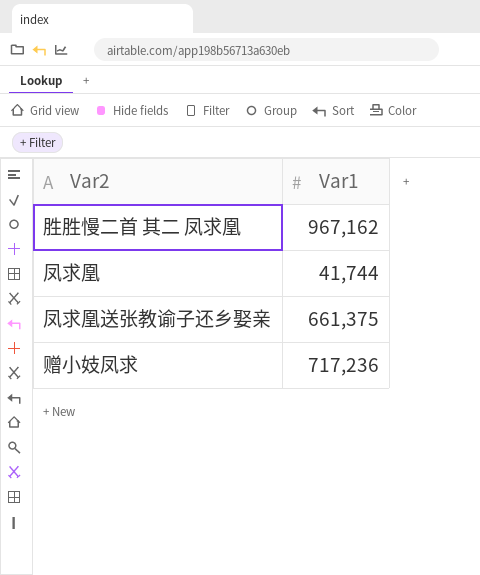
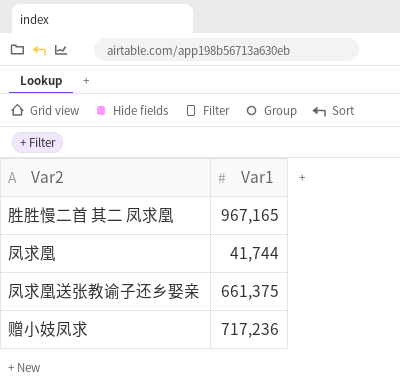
胜胜慢二首 其二 凤求凰 | Var1: 967,162 -> 967,165

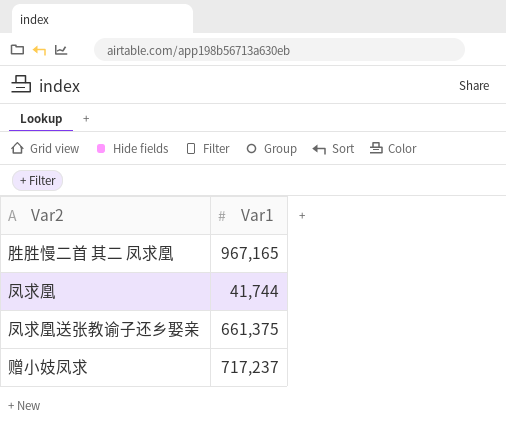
赠小妓凤求 | Var1: 717,236 -> 717,237

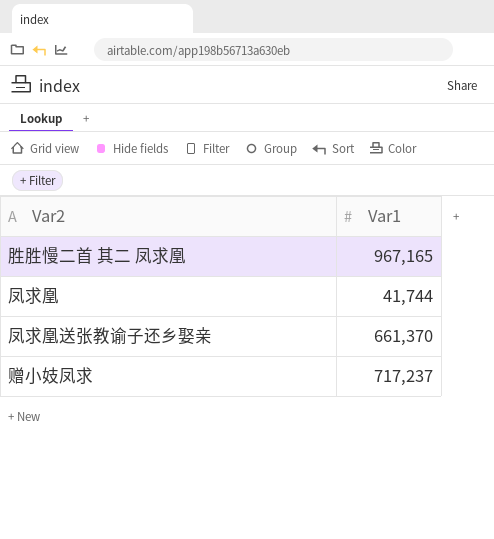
凤求凰送张教谕子还乡娶亲 | Var1: 661,375 -> 661,370

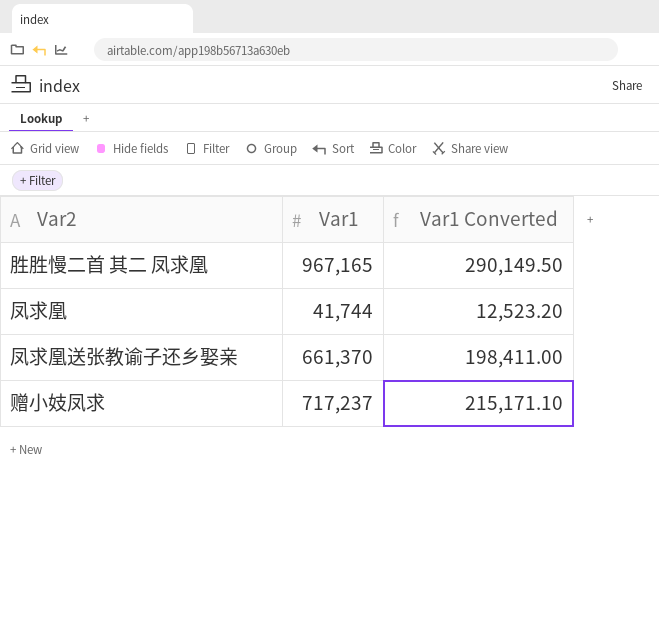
column Var1 Converted | formula: none -> [Var1] * 0.3

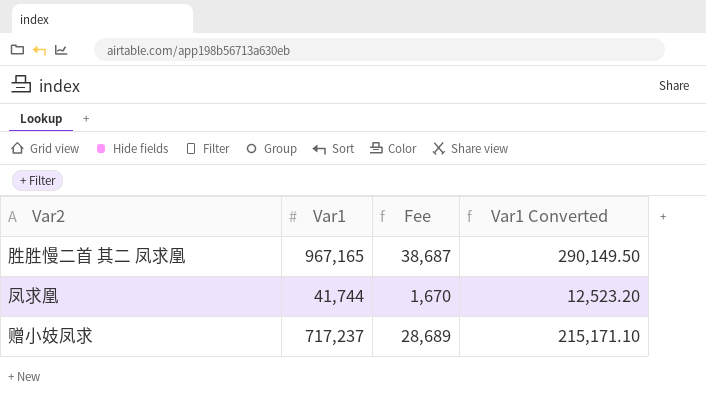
column Fee | formula: none -> [Var1] * 0.04
row 凤求凰送张教谕子还乡娶亲: 661,370 | 198,411.00 -> none

